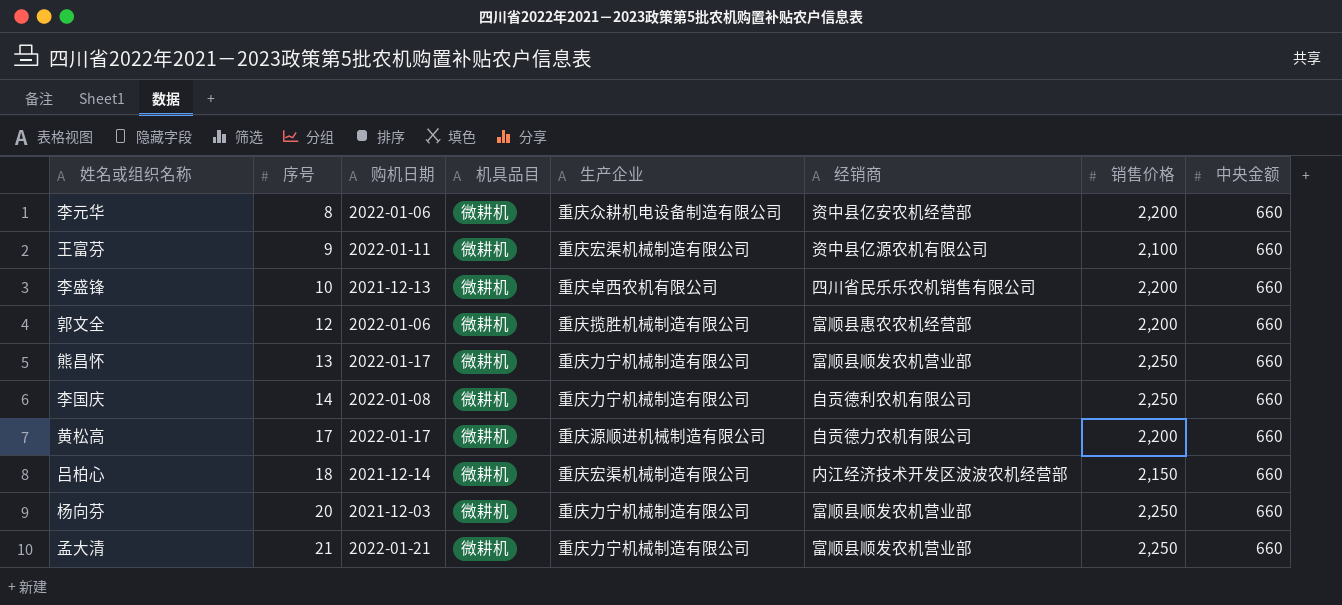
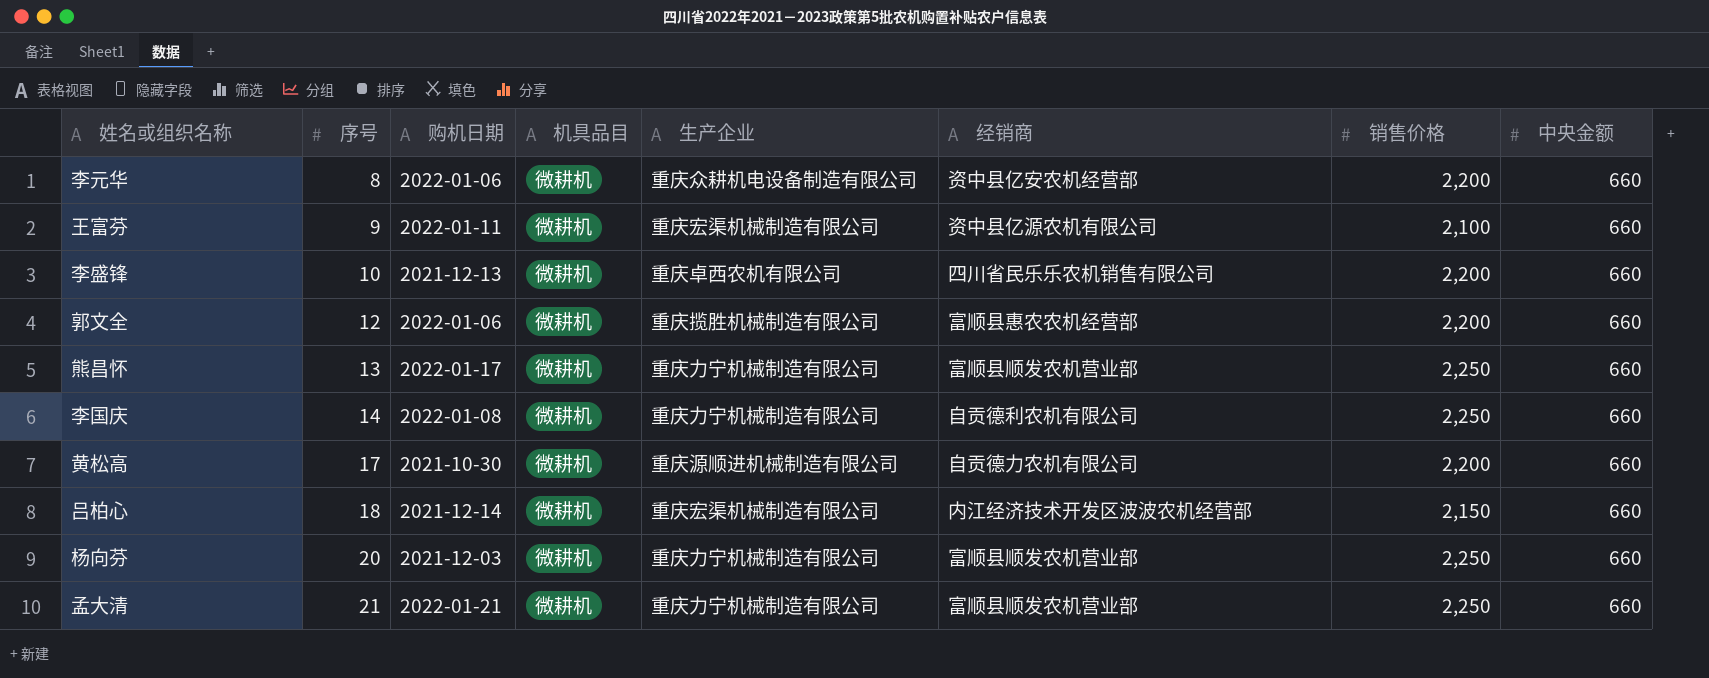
黄松高 | 购机日期: 2022-01-17 -> 2021-10-30

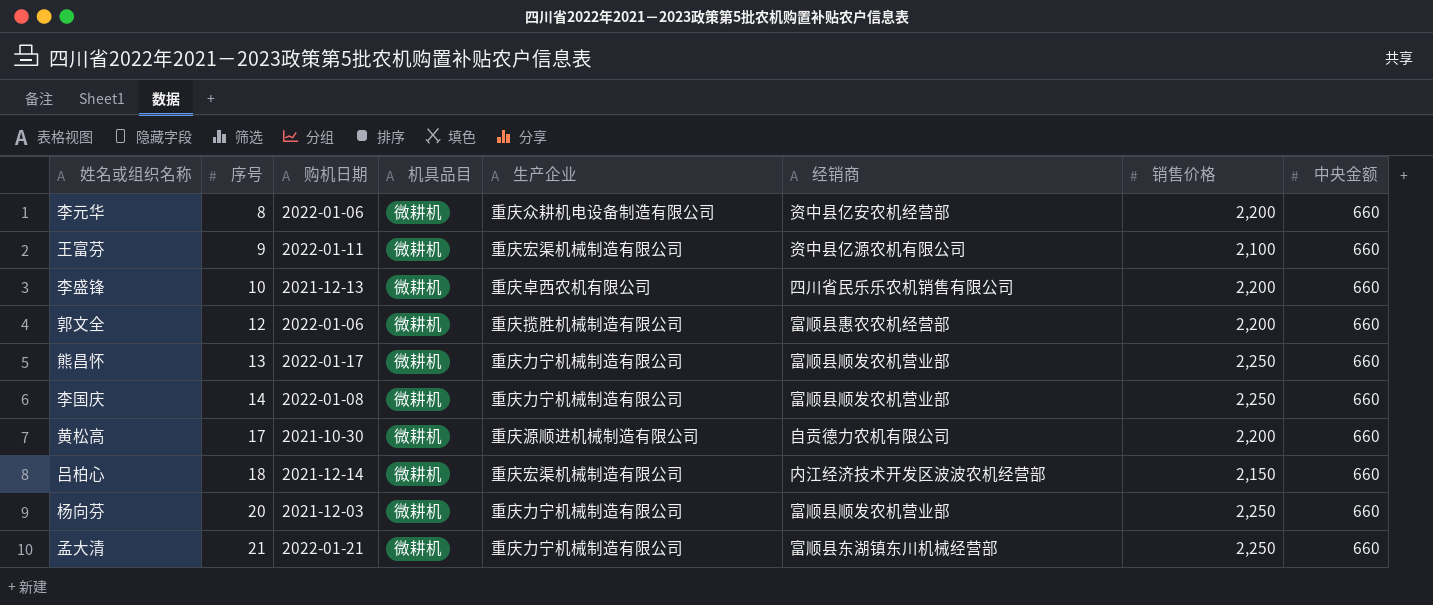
李国庆 | 经销商: 自贡德利农机有限公司 -> 富顺县顺发农机营业部
孟大清 | 经销商: 富顺县顺发农机营业部 -> 富顺县东湖镇东川机械经营部

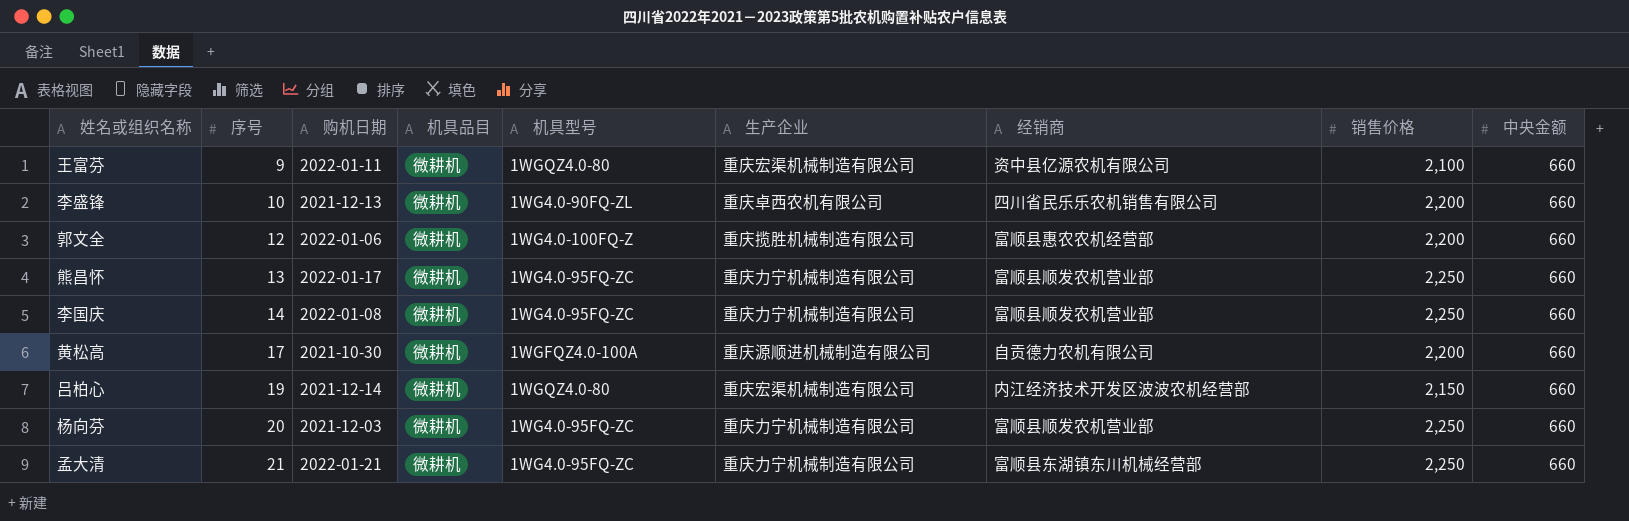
column 机具型号 | position: none -> 5
row 李元华: 8 | 2022-01-06 | 微耕机 | 重庆众耕机电设备制造有限公司 | 资中县亿安农机经营部 | 2,200 | 660 -> none
吕柏心 | 序号: 18 -> 19

